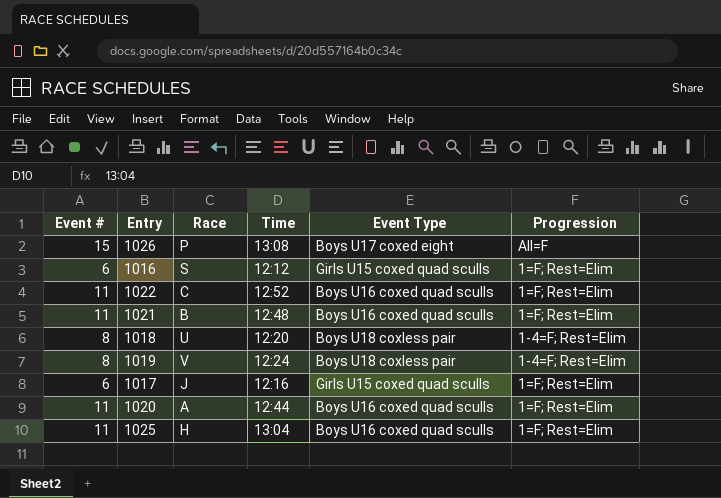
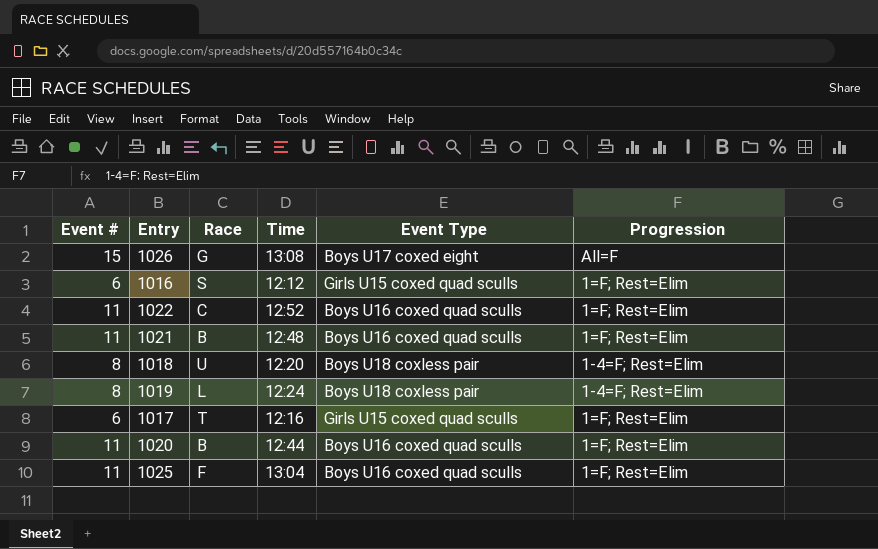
1026 | Race: P -> G
1019 | Race: V -> L
1017 | Race: J -> T
1020 | Race: A -> B
1025 | Race: H -> F

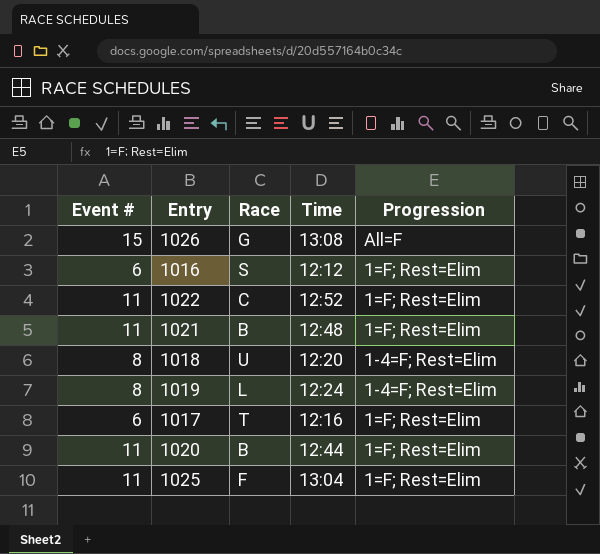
column Event Type | position: 5 -> none

